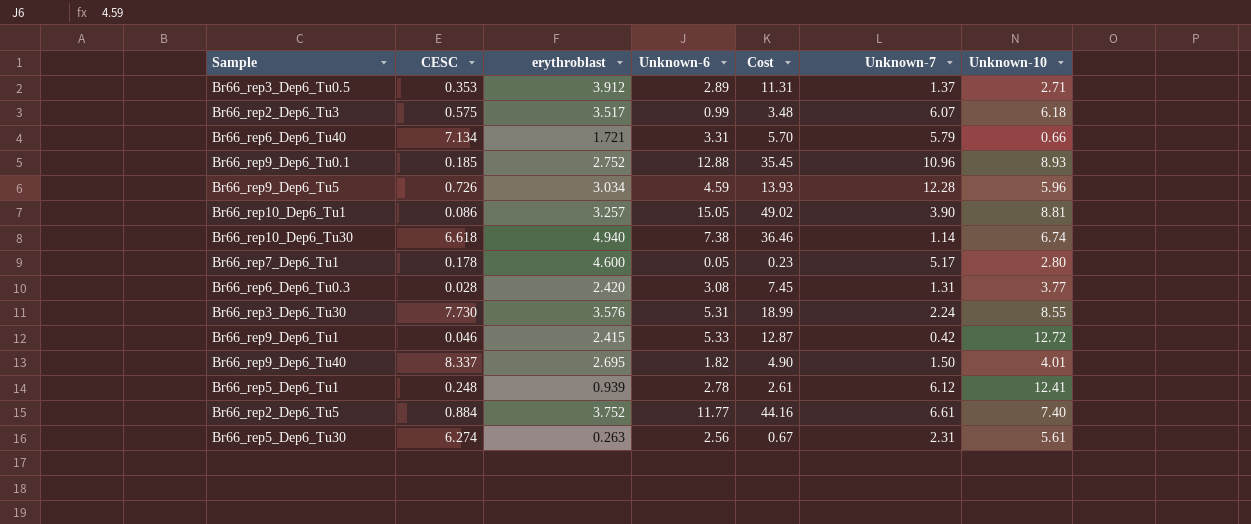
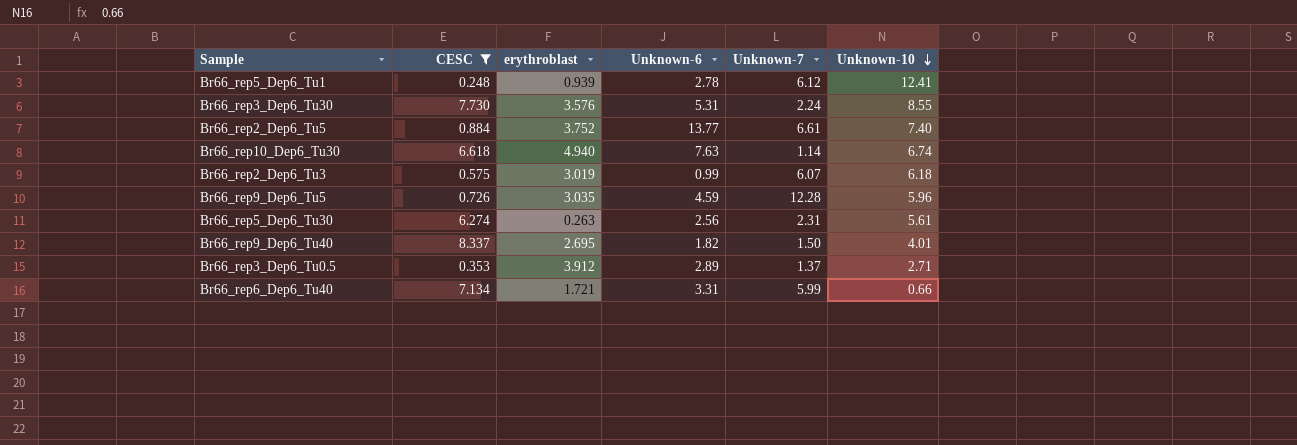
filter: none -> CESC >= 0.248
row order: none -> Unknown-10 descending
column Cost | formula: [erythroblast] * [Unknown-6] -> none
Br66_rep2_Dep6_Tu5 | Unknown-6: 11.77 -> 13.77
Br66_rep10_Dep6_Tu30 | Unknown-6: 7.38 -> 7.63
Br66_rep2_Dep6_Tu3 | erythroblast: 3.517 -> 3.019
Br66_rep9_Dep6_Tu5 | erythroblast: 3.034 -> 3.035
Br66_rep6_Dep6_Tu40 | Unknown-7: 5.79 -> 5.99

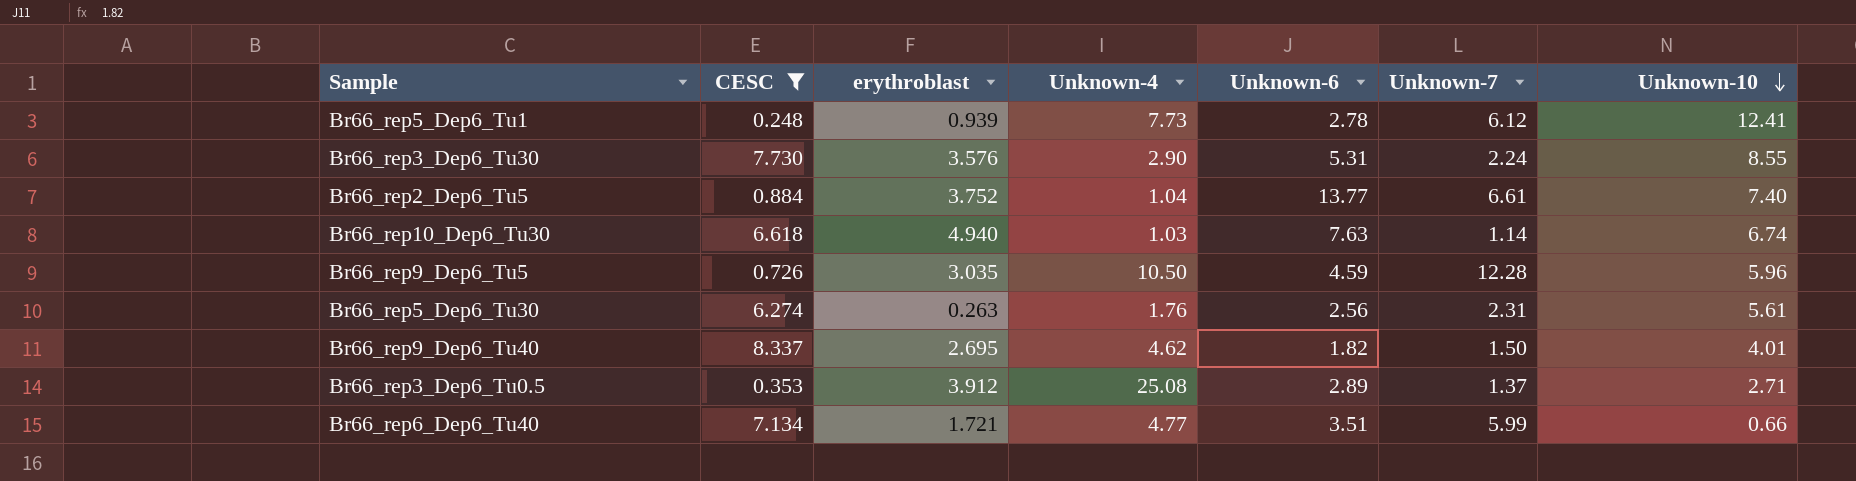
column Unknown-4 | position: none -> 4
row Br66_rep2_Dep6_Tu3: 0.575 | 3.019 | 0.99 | 6.07 | 6.18 -> none
Br66_rep6_Dep6_Tu40 | Unknown-6: 3.31 -> 3.51

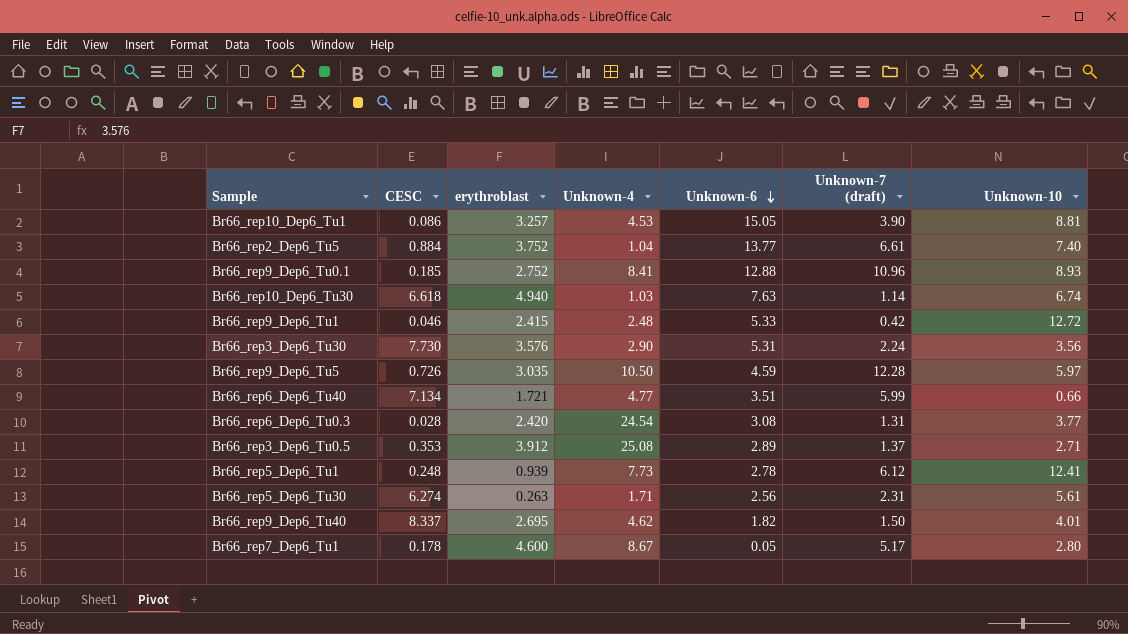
filter: CESC >= 0.248 -> none
row order: Unknown-10 descending -> Unknown-6 descending
column name: Unknown-7 -> Unknown-7 (draft)
Br66_rep3_Dep6_Tu30 | Unknown-10: 8.55 -> 3.56
Br66_rep9_Dep6_Tu5 | Unknown-10: 5.96 -> 5.97
Br66_rep5_Dep6_Tu30 | Unknown-4: 1.76 -> 1.71

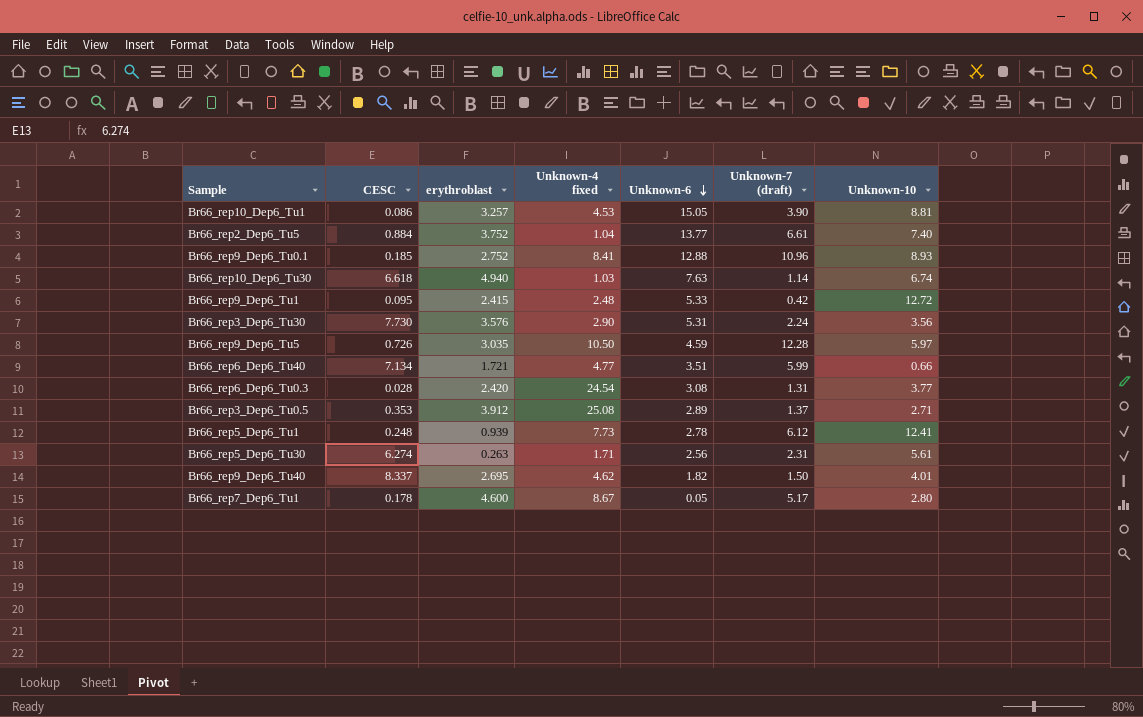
column name: Unknown-4 -> Unknown-4 fixed
Br66_rep9_Dep6_Tu1 | CESC: 0.046 -> 0.095

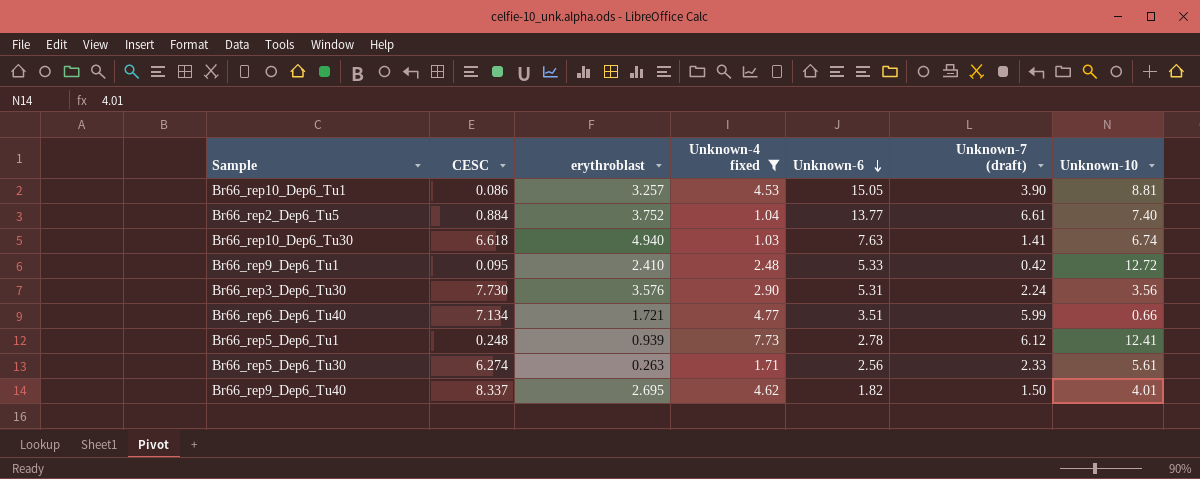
filter: none -> Unknown-4 fixed <= 7.73
Br66_rep10_Dep6_Tu30 | Unknown-7 (draft): 1.14 -> 1.41
Br66_rep9_Dep6_Tu1 | erythroblast: 2.415 -> 2.410
Br66_rep5_Dep6_Tu30 | Unknown-7 (draft): 2.31 -> 2.33

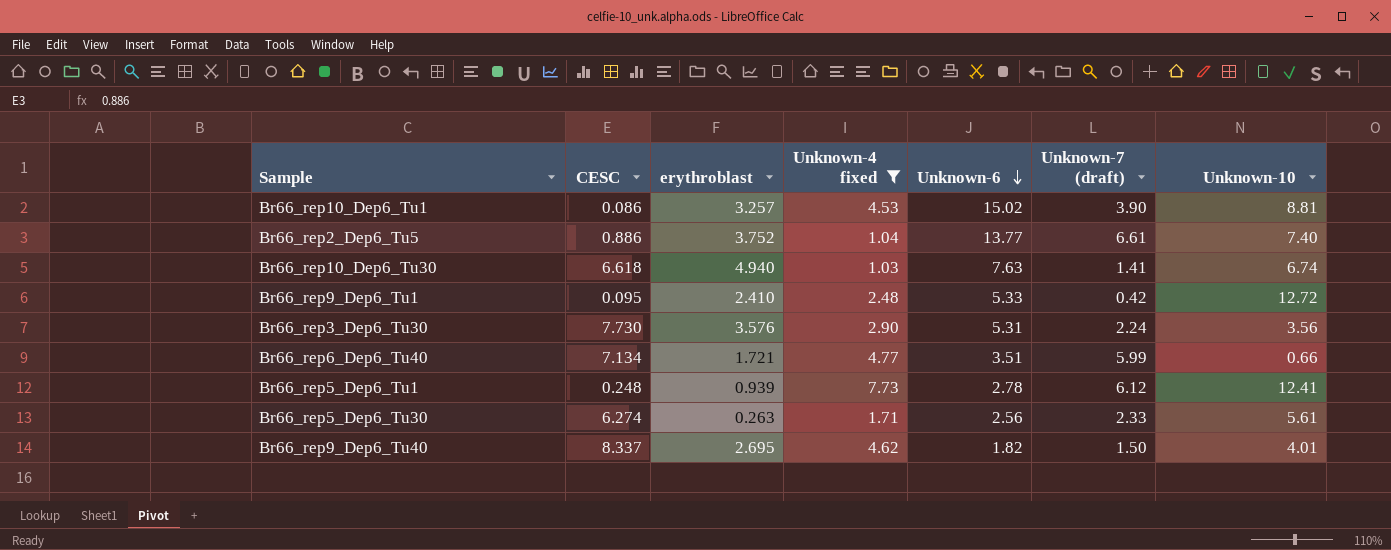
Br66_rep10_Dep6_Tu1 | Unknown-6: 15.05 -> 15.02
Br66_rep2_Dep6_Tu5 | CESC: 0.884 -> 0.886

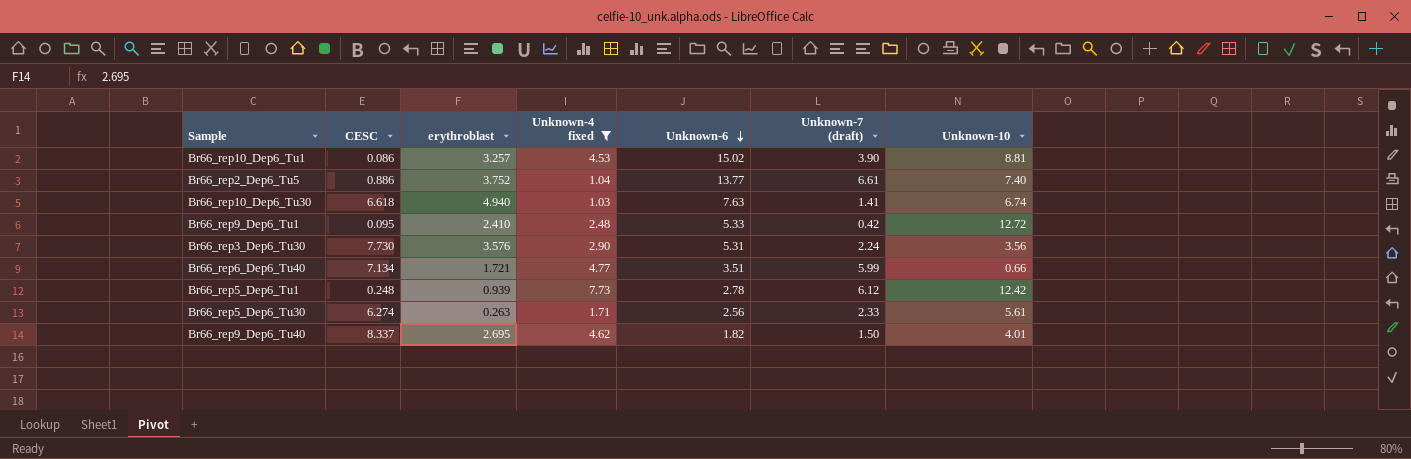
Br66_rep5_Dep6_Tu1 | Unknown-10: 12.41 -> 12.42

